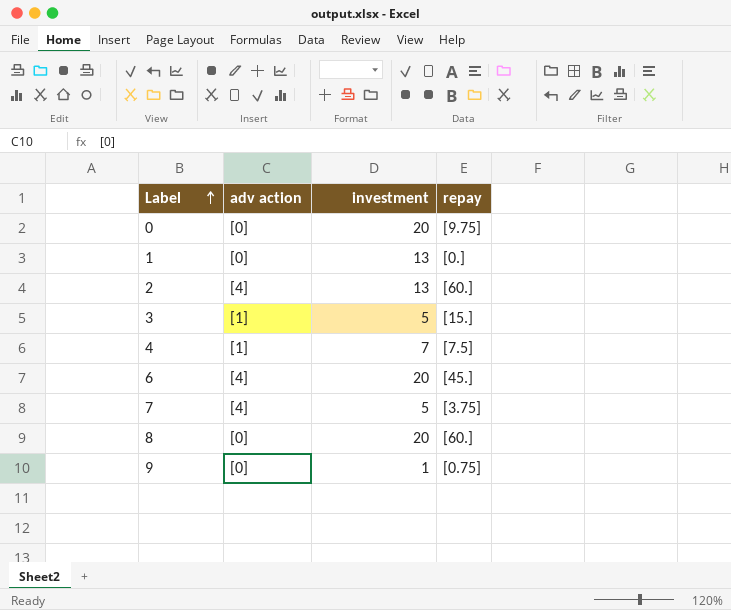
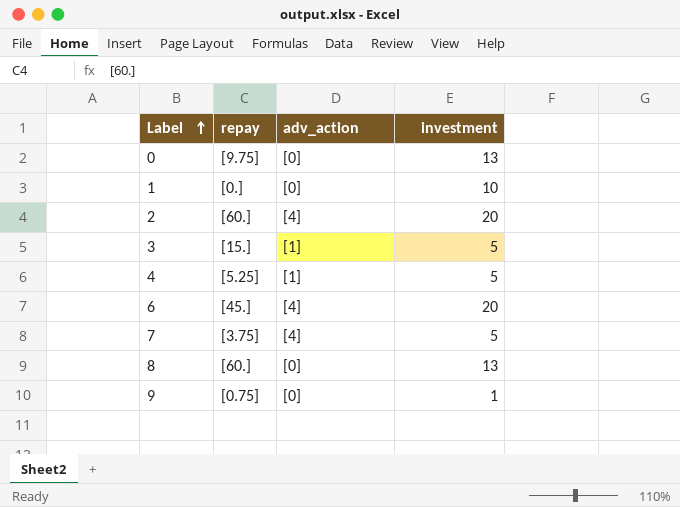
column repay | position: 4 -> 2
column name: adv action -> adv_action
0 | investment: 20 -> 13
1 | investment: 13 -> 10
2 | investment: 13 -> 20
4 | repay: [7.5] -> [5.25]
4 | investment: 7 -> 5
8 | investment: 20 -> 13

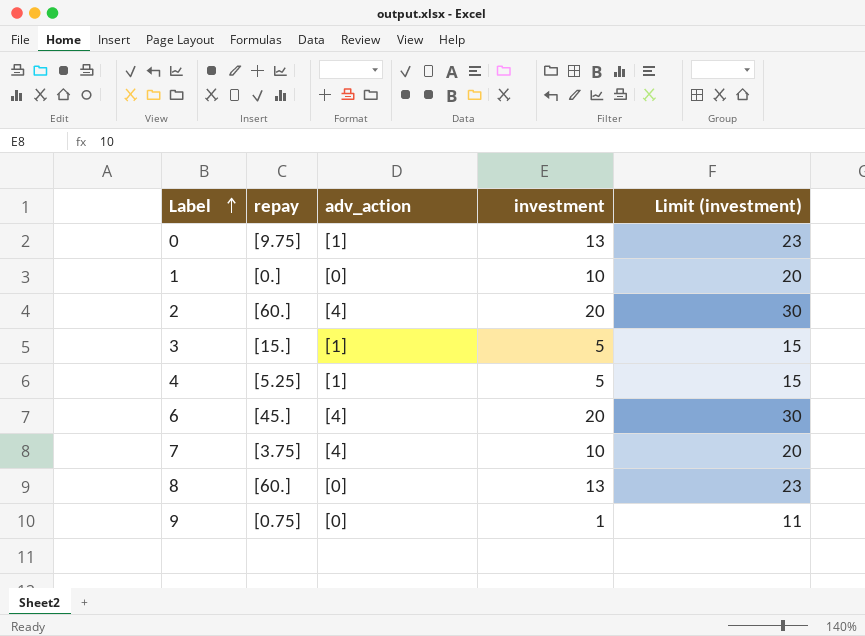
column Limit (investment) | formula: none -> [investment] + 10
0 | adv_action: [0] -> [1]
7 | investment: 5 -> 10

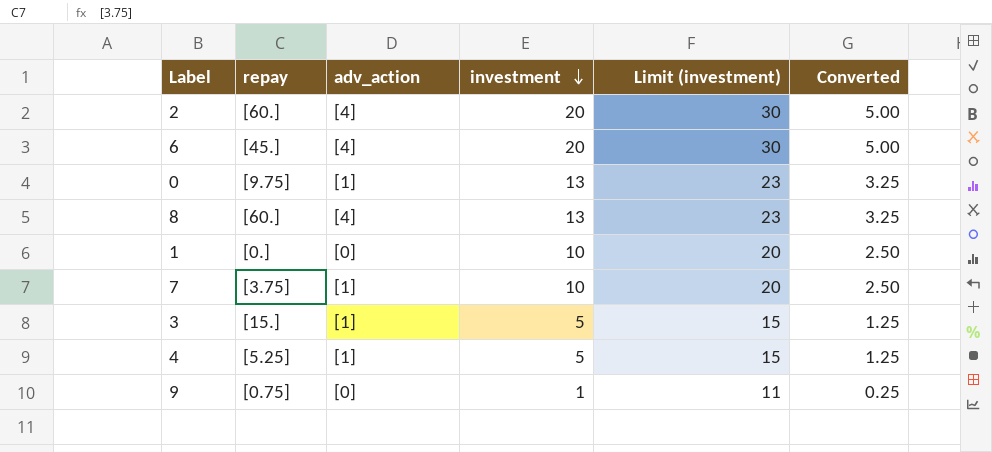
row order: Label ascending -> investment descending
column Converted | formula: none -> [investment] * 0.25
8 | adv_action: [0] -> [4]
7 | adv_action: [4] -> [1]

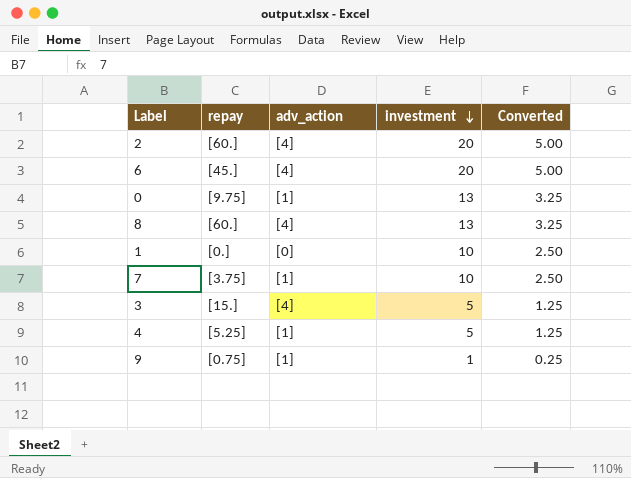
column Limit (investment) | formula: [investment] + 10 -> none
3 | adv_action: [1] -> [4]
9 | adv_action: [0] -> [1]

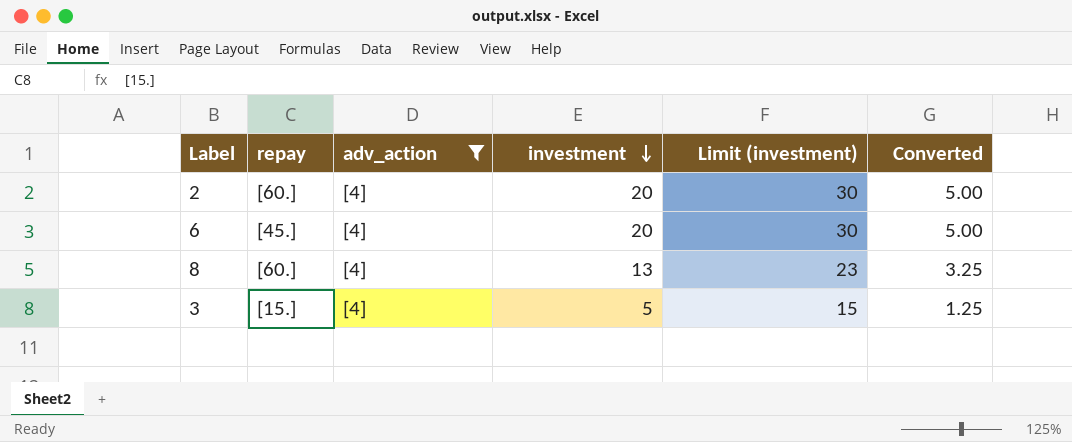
filter: none -> adv_action = [4]
column Limit (investment) | formula: none -> [investment] + 10

